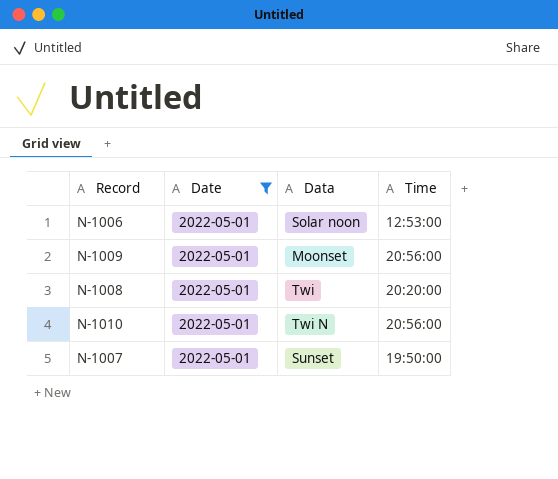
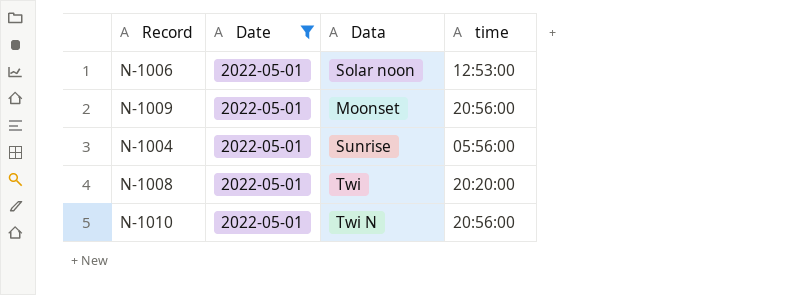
column name: Time -> time
row N-1007: 2022-05-01 | Sunset | 19:50:00 -> none
row N-1004: none -> 2022-05-01 | Sunrise | 05:56:00

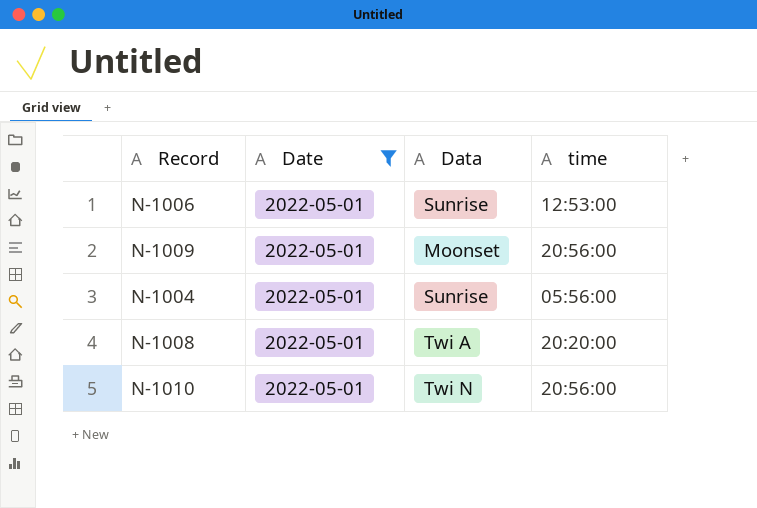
N-1006 | Data: Solar noon -> Sunrise
N-1008 | Data: Twi -> Twi A

